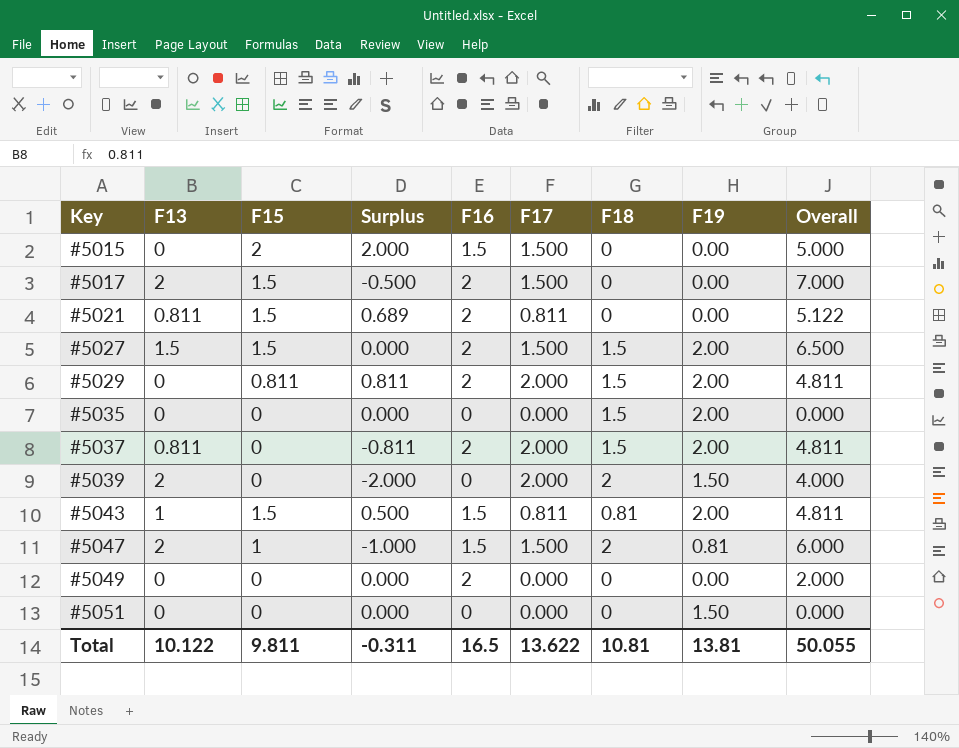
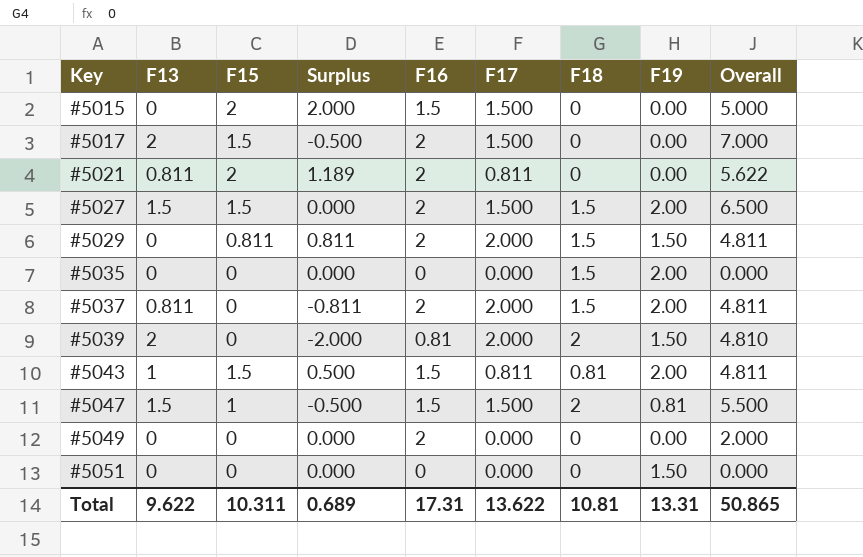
#5021 | F15: 1.5 -> 2
#5021 | Surplus: 0.689 -> 1.189
#5021 | Overall: 5.122 -> 5.622
#5029 | F19: 2.00 -> 1.50
#5039 | F16: 0 -> 0.81
#5039 | Overall: 4.000 -> 4.810
#5047 | F13: 2 -> 1.5
#5047 | Surplus: -1.000 -> -0.500
#5047 | Overall: 6.000 -> 5.500
Total | F13: 10.122 -> 9.622
Total | F15: 9.811 -> 10.311
Total | Surplus: -0.311 -> 0.689
Total | F16: 16.5 -> 17.31
Total | F19: 13.81 -> 13.31
Total | Overall: 50.055 -> 50.865

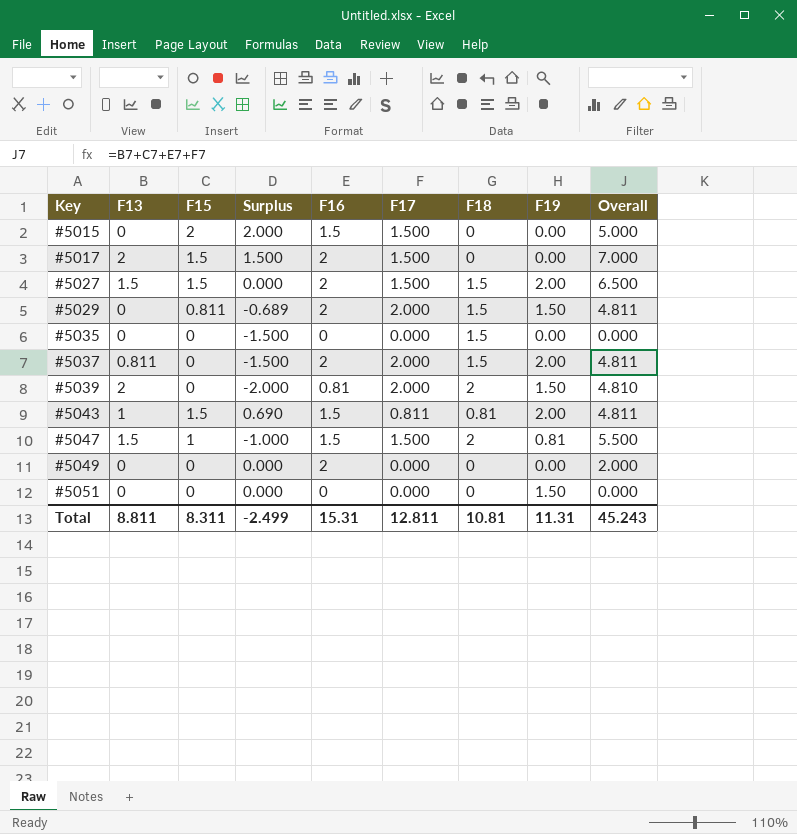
column Surplus | formula: [F15] - [F13] -> [F15] - [F18]
row #5021: 0.811 | 2 | 1.189 | 2 | 0.811 | 0 | 0.00 | 5.622 -> none
#5035 | F19: 2.00 -> 0.00
Total | F13: 9.622 -> 8.811
Total | F15: 10.311 -> 8.311
Total | Surplus: 0.689 -> -2.499
Total | F16: 17.31 -> 15.31
Total | F17: 13.622 -> 12.811
Total | F19: 13.31 -> 11.31
Total | Overall: 50.865 -> 45.243

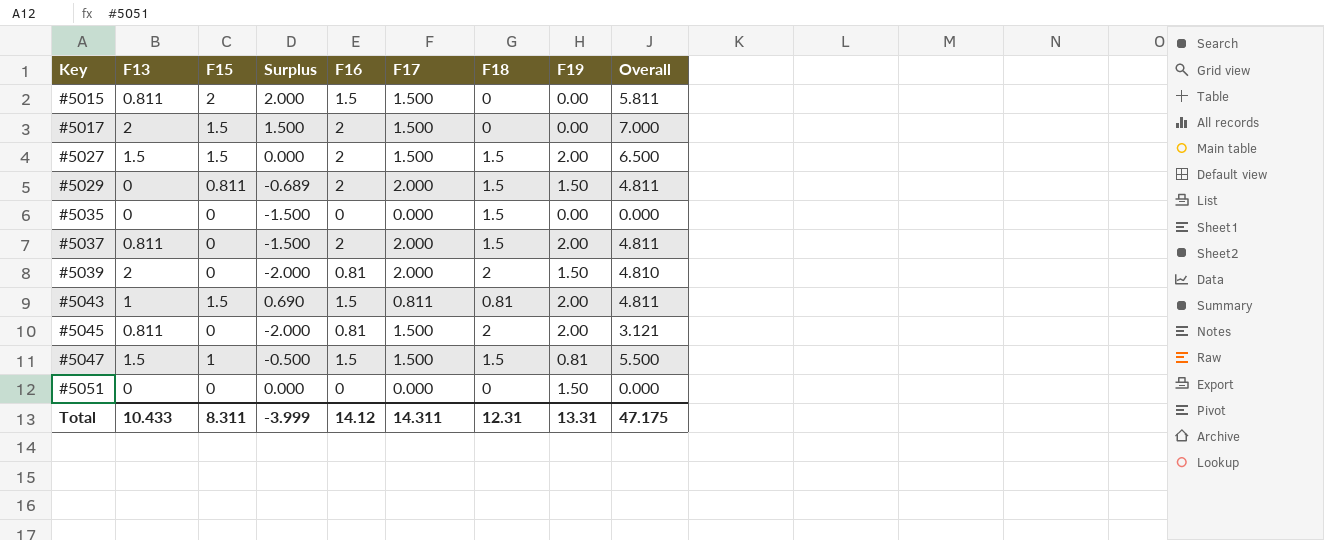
row #5049: 0 | 0 | 0.000 | 2 | 0.000 | 0 | 0.00 | 2.000 -> none
#5015 | F13: 0 -> 0.811
#5015 | Overall: 5.000 -> 5.811
row #5045: none -> 0.811 | 0 | -2.000 | 0.81 | 1.500 | 2 | 2.00 | 3.121
#5047 | Surplus: -1.000 -> -0.500
#5047 | F18: 2 -> 1.5
Total | F13: 8.811 -> 10.433
Total | Surplus: -2.499 -> -3.999
Total | F16: 15.31 -> 14.12
Total | F17: 12.811 -> 14.311
Total | F18: 10.81 -> 12.31
Total | F19: 11.31 -> 13.31
Total | Overall: 45.243 -> 47.175

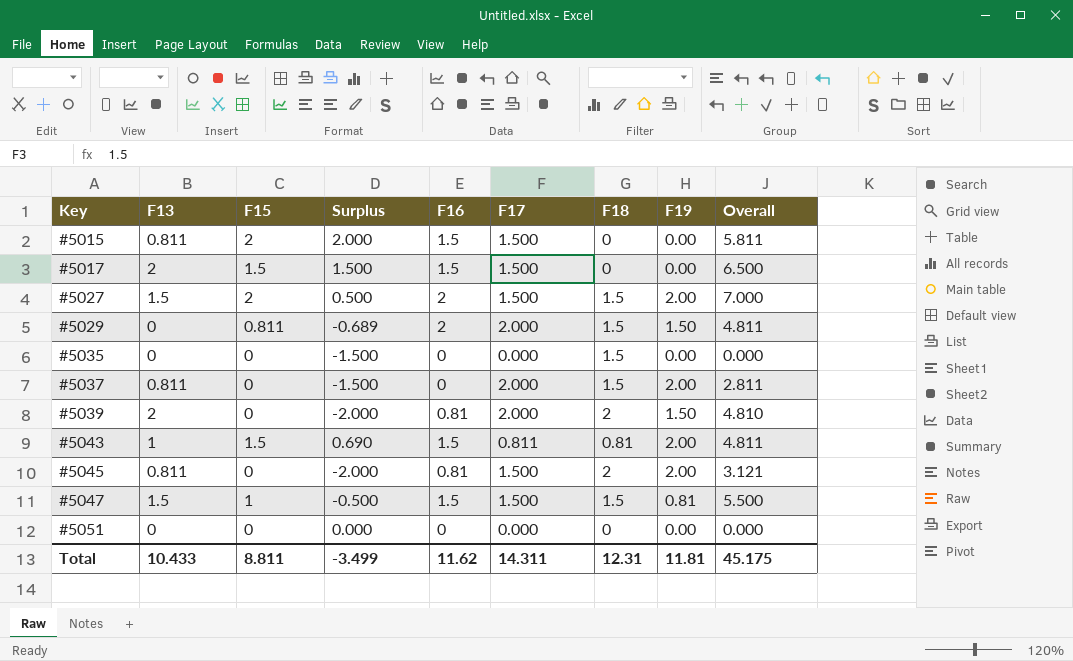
#5017 | F16: 2 -> 1.5
#5017 | Overall: 7.000 -> 6.500
#5027 | F15: 1.5 -> 2
#5027 | Surplus: 0.000 -> 0.500
#5027 | Overall: 6.500 -> 7.000
#5037 | F16: 2 -> 0
#5037 | Overall: 4.811 -> 2.811
#5051 | F19: 1.50 -> 0.00
Total | F15: 8.311 -> 8.811
Total | Surplus: -3.999 -> -3.499
Total | F16: 14.12 -> 11.62
Total | F19: 13.31 -> 11.81
Total | Overall: 47.175 -> 45.175

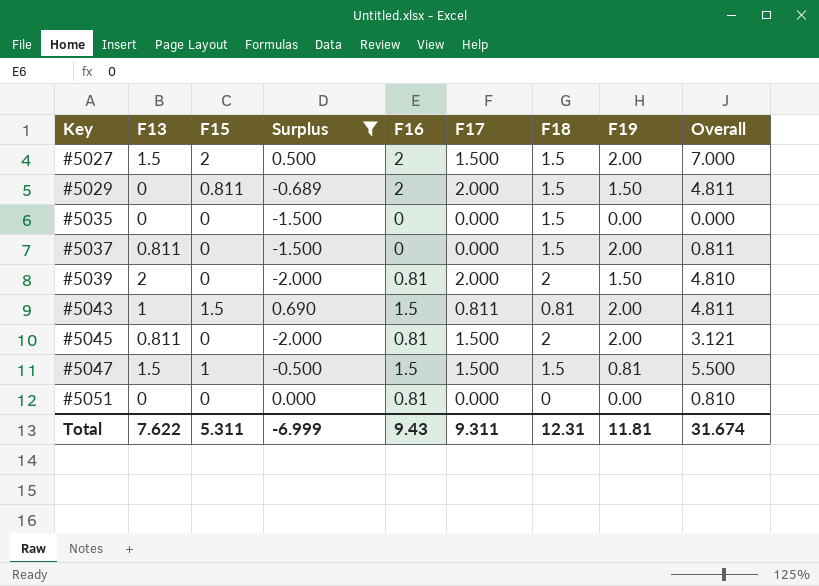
filter: none -> Surplus <= 0.690
#5037 | F17: 2.000 -> 0.000
#5037 | Overall: 2.811 -> 0.811
#5051 | F16: 0 -> 0.81
#5051 | Overall: 0.000 -> 0.810
Total | F13: 10.433 -> 7.622
Total | F15: 8.811 -> 5.311
Total | Surplus: -3.499 -> -6.999
Total | F16: 11.62 -> 9.43
Total | F17: 14.311 -> 9.311
Total | Overall: 45.175 -> 31.674

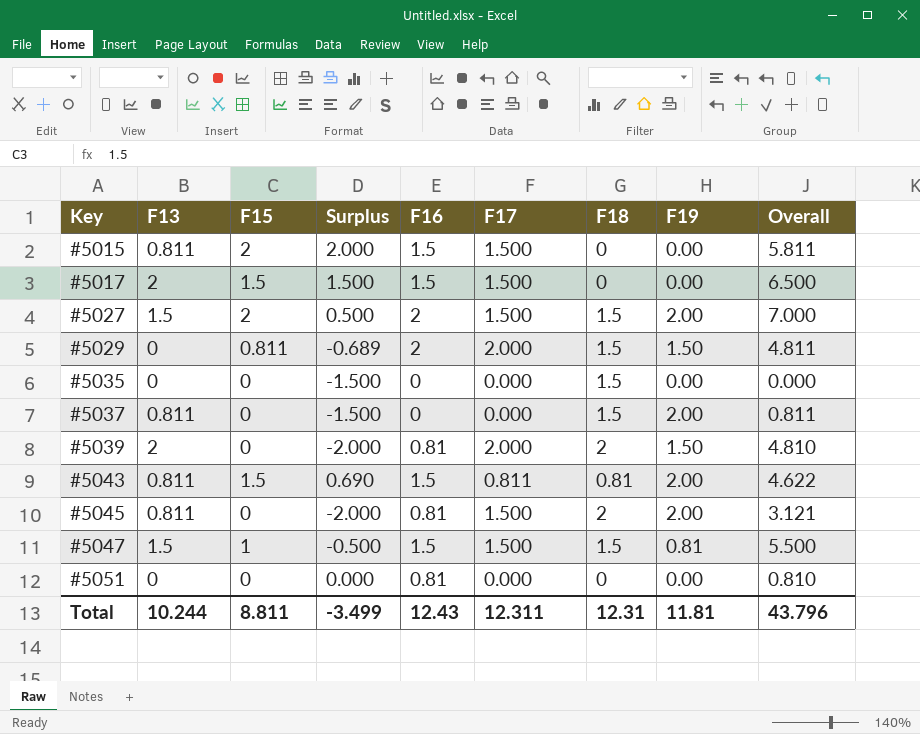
filter: Surplus <= 0.690 -> none
#5043 | F13: 1 -> 0.811
#5043 | Overall: 4.811 -> 4.622
Total | F13: 7.622 -> 10.244
Total | F15: 5.311 -> 8.811
Total | Surplus: -6.999 -> -3.499
Total | F16: 9.43 -> 12.43
Total | F17: 9.311 -> 12.311
Total | Overall: 31.674 -> 43.796

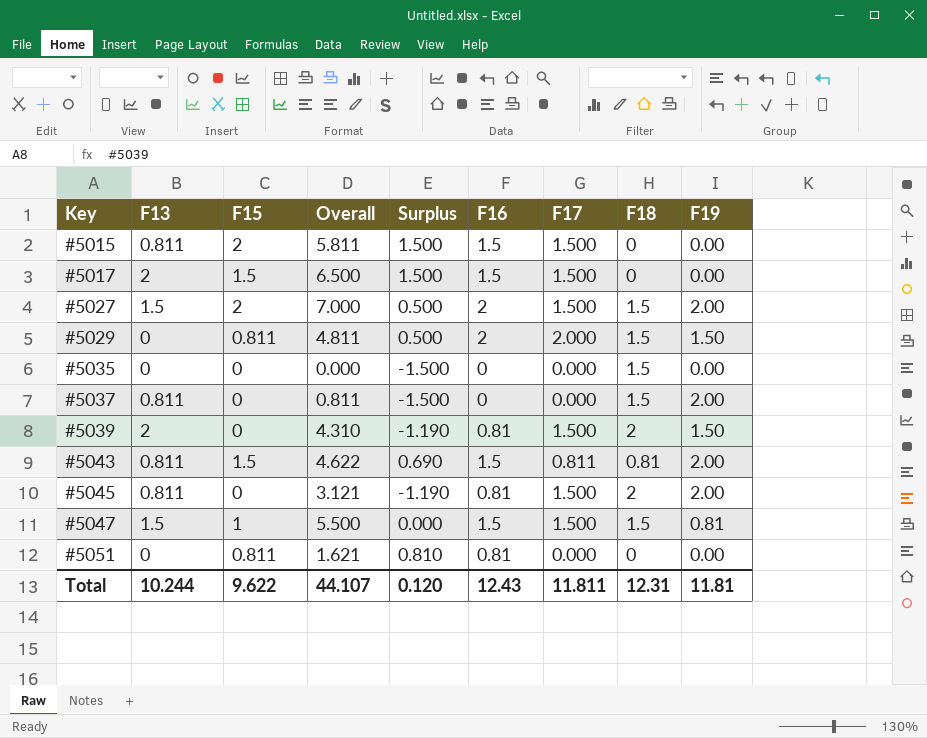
column Overall | position: 9 -> 4
column Surplus | formula: [F15] - [F18] -> [F16] - [F18]
#5039 | Overall: 4.810 -> 4.310
#5039 | F17: 2.000 -> 1.500
#5051 | F15: 0 -> 0.811
#5051 | Overall: 0.810 -> 1.621
Total | F15: 8.811 -> 9.622
Total | Overall: 43.796 -> 44.107
Total | Surplus: -3.499 -> 0.120
Total | F17: 12.311 -> 11.811

